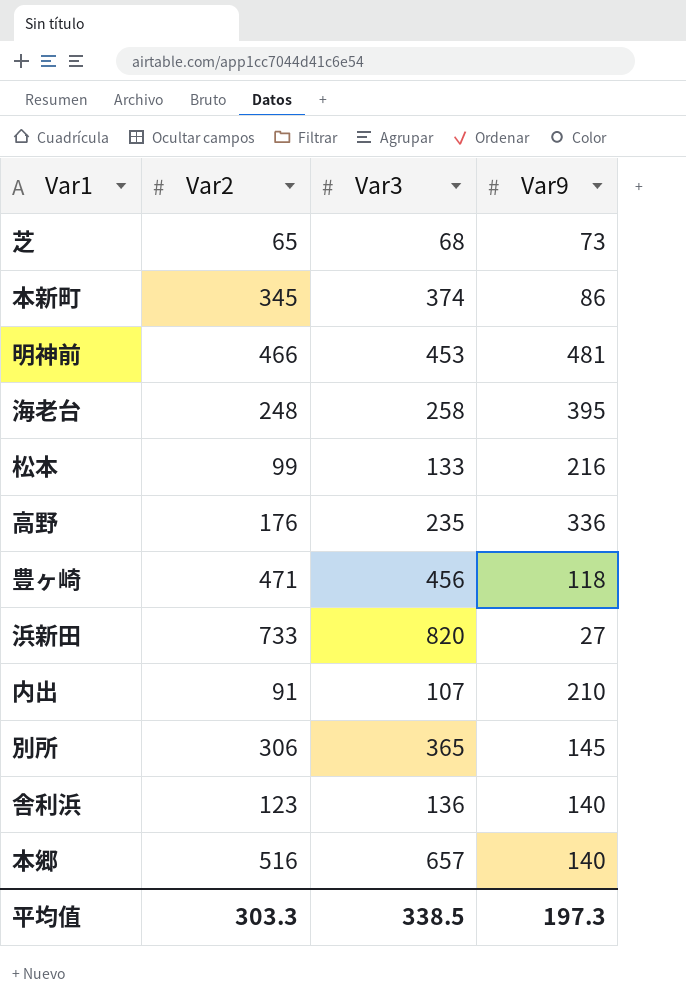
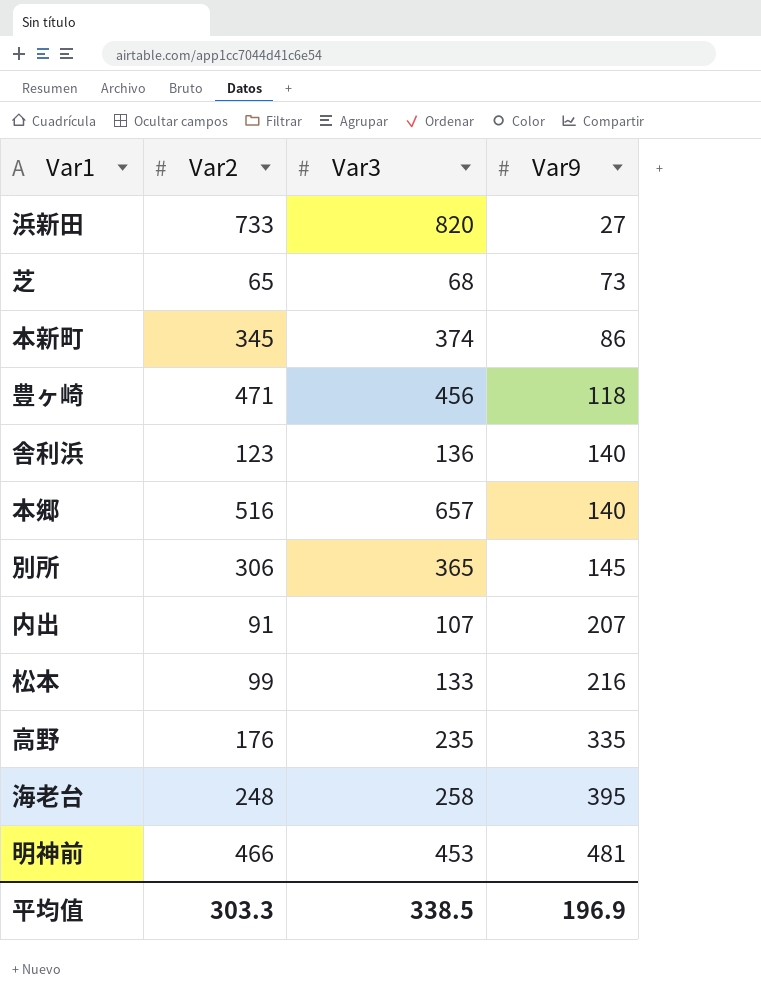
row order: none -> Var9 ascending
内出 | Var9: 210 -> 207
高野 | Var9: 336 -> 335
平均值 | Var9: 197.3 -> 196.9

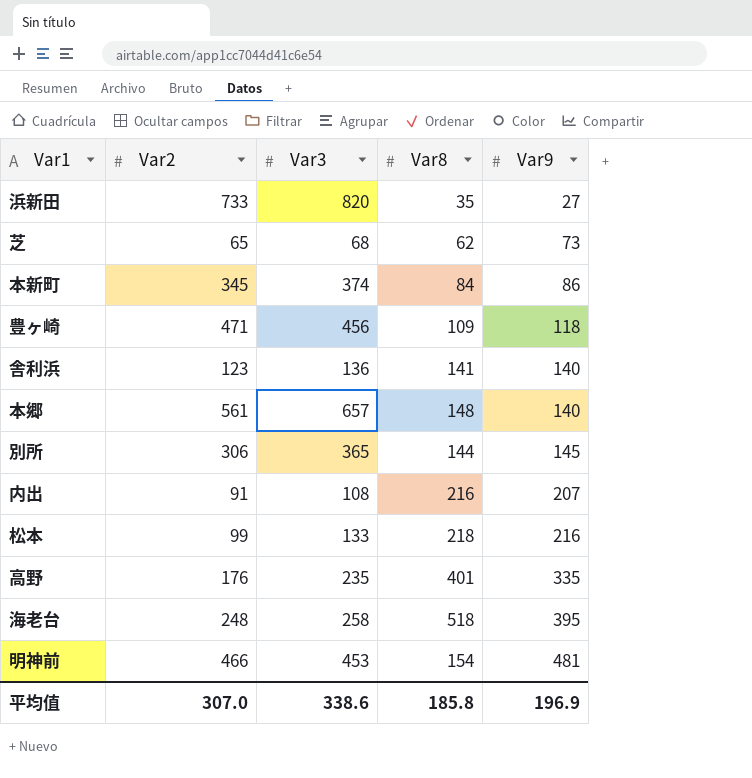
column Var8 | position: none -> 4
本郷 | Var2: 516 -> 561
内出 | Var3: 107 -> 108
平均值 | Var2: 303.3 -> 307.0
平均值 | Var3: 338.5 -> 338.6

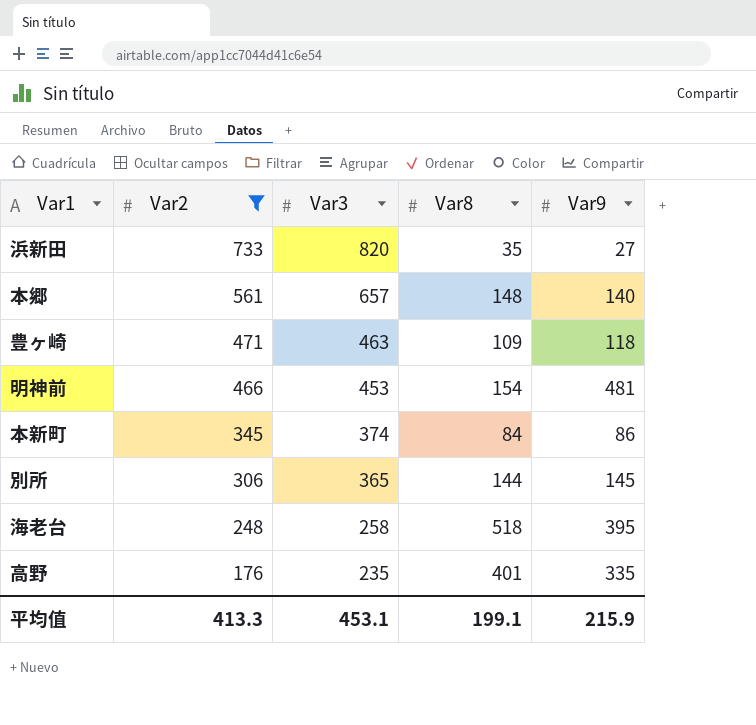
filter: none -> Var2 >= 176
row order: Var9 ascending -> Var2 descending
豊ヶ崎 | Var3: 456 -> 463
平均值 | Var2: 307.0 -> 413.3
平均值 | Var3: 338.6 -> 453.1
平均值 | Var8: 185.8 -> 199.1
平均值 | Var9: 196.9 -> 215.9

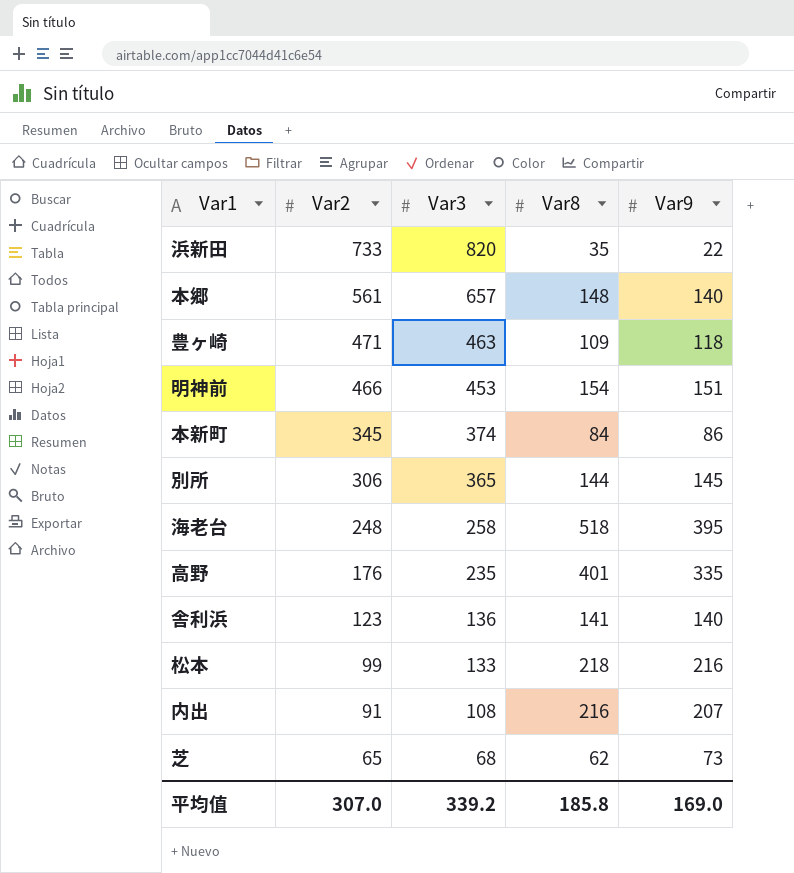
filter: Var2 >= 176 -> none
浜新田 | Var9: 27 -> 22
明神前 | Var9: 481 -> 151
平均值 | Var2: 413.3 -> 307.0
平均值 | Var3: 453.1 -> 339.2
平均值 | Var8: 199.1 -> 185.8
平均值 | Var9: 215.9 -> 169.0

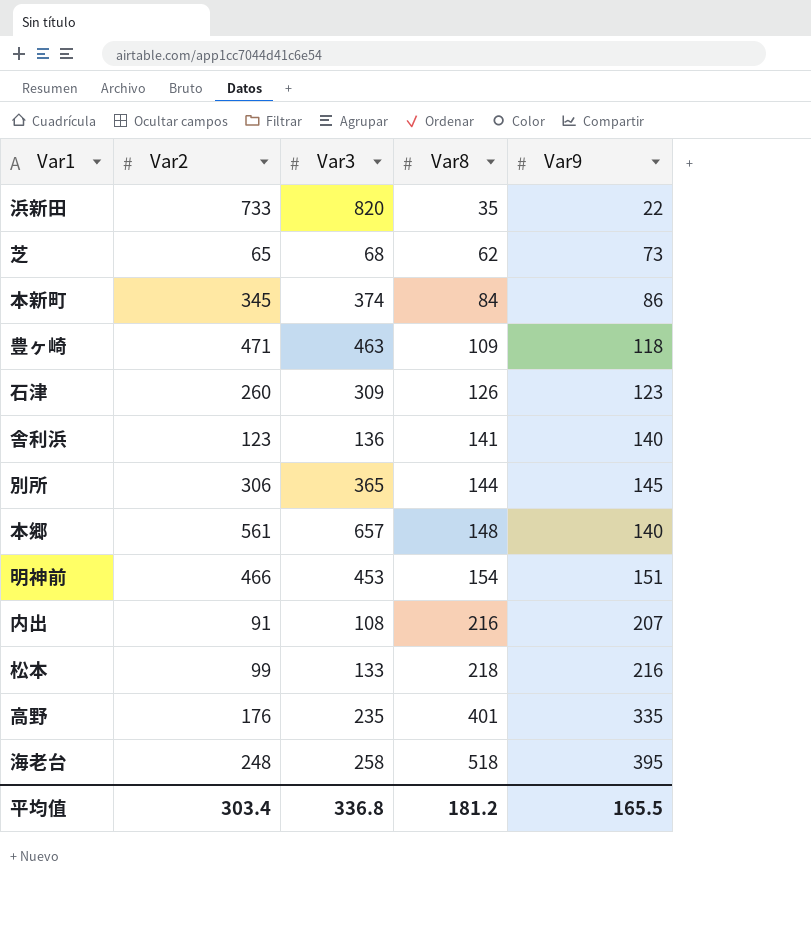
row order: Var2 descending -> Var8 ascending
row 石津: none -> 260 | 309 | 126 | 123
平均值 | Var2: 307.0 -> 303.4
平均值 | Var3: 339.2 -> 336.8
平均值 | Var8: 185.8 -> 181.2
平均值 | Var9: 169.0 -> 165.5

